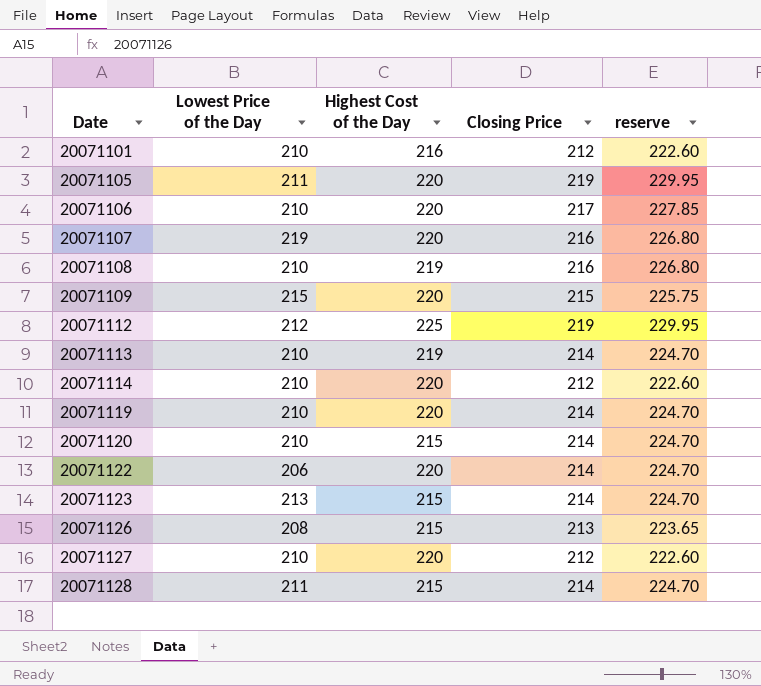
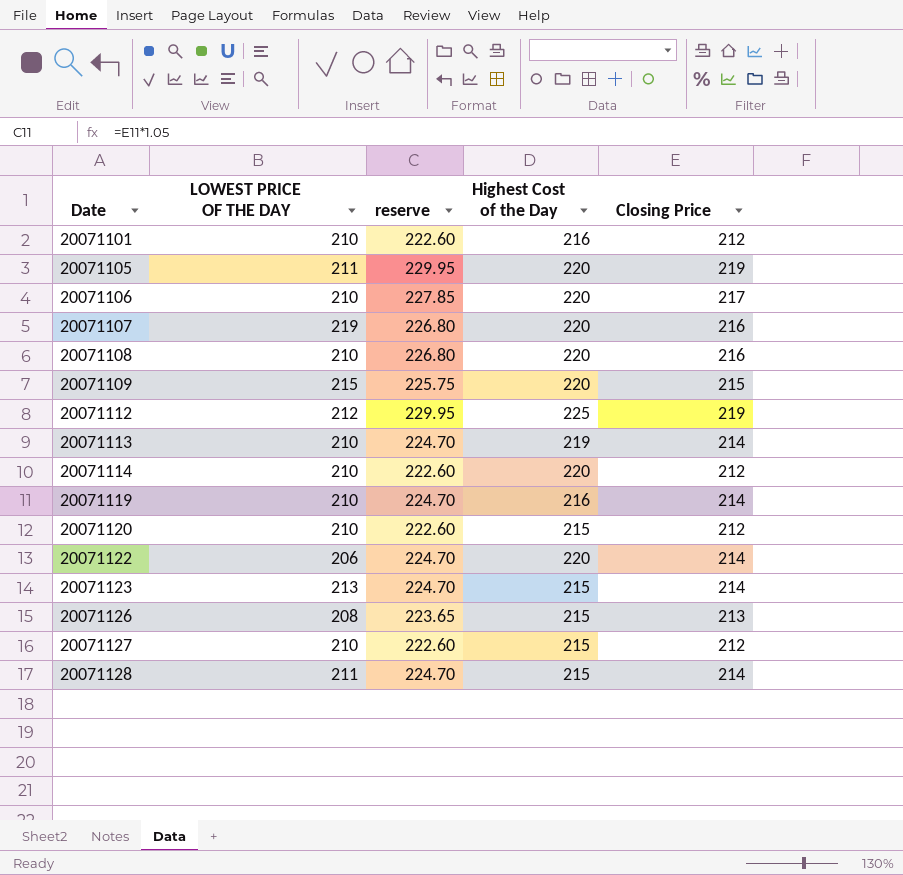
column name: Lowest Price of the Day -> LOWEST PRICE OF THE DAY
column reserve | position: 5 -> 3
20071108 | Highest Cost of the Day: 219 -> 220
20071119 | Highest Cost of the Day: 220 -> 216
20071120 | reserve: 224.70 -> 222.60
20071120 | Closing Price: 214 -> 212
20071127 | Highest Cost of the Day: 220 -> 215

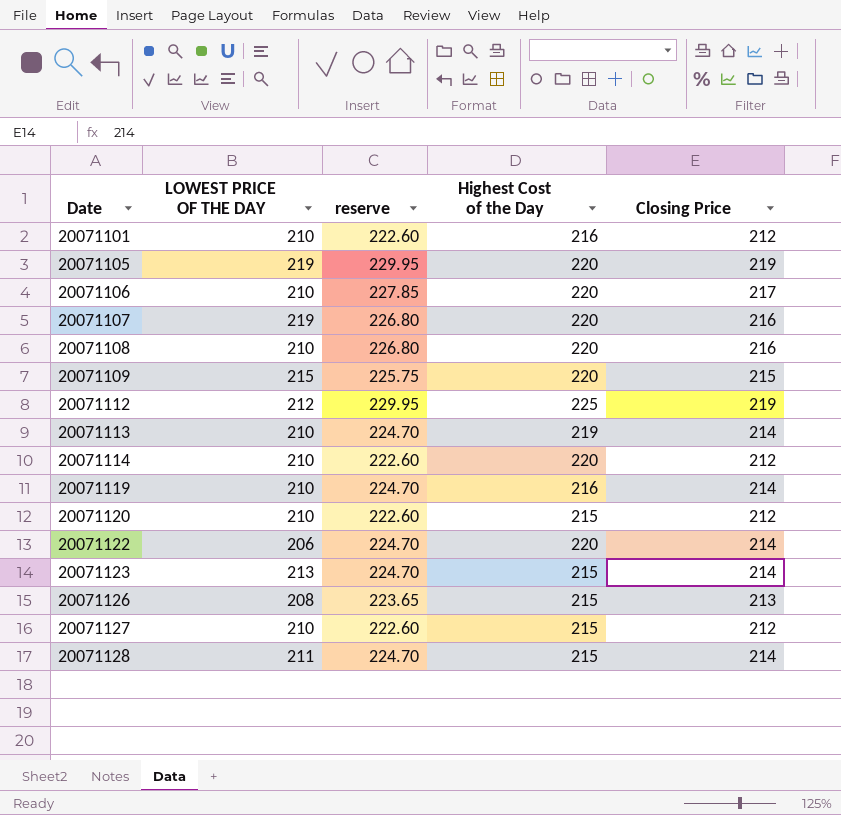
20071105 | LOWEST PRICE OF THE DAY: 211 -> 219

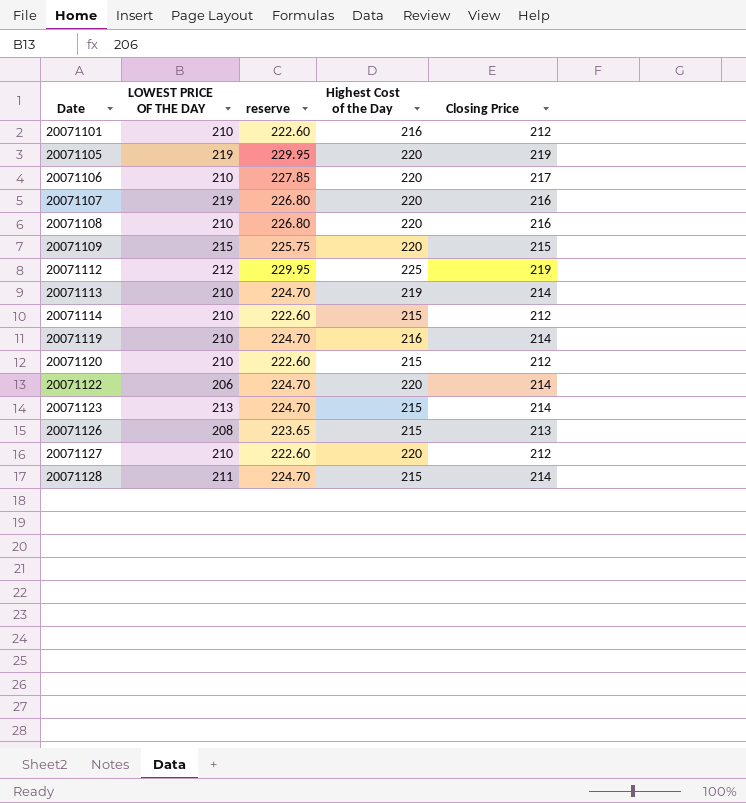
20071114 | Highest Cost of the Day: 220 -> 215
20071127 | Highest Cost of the Day: 215 -> 220

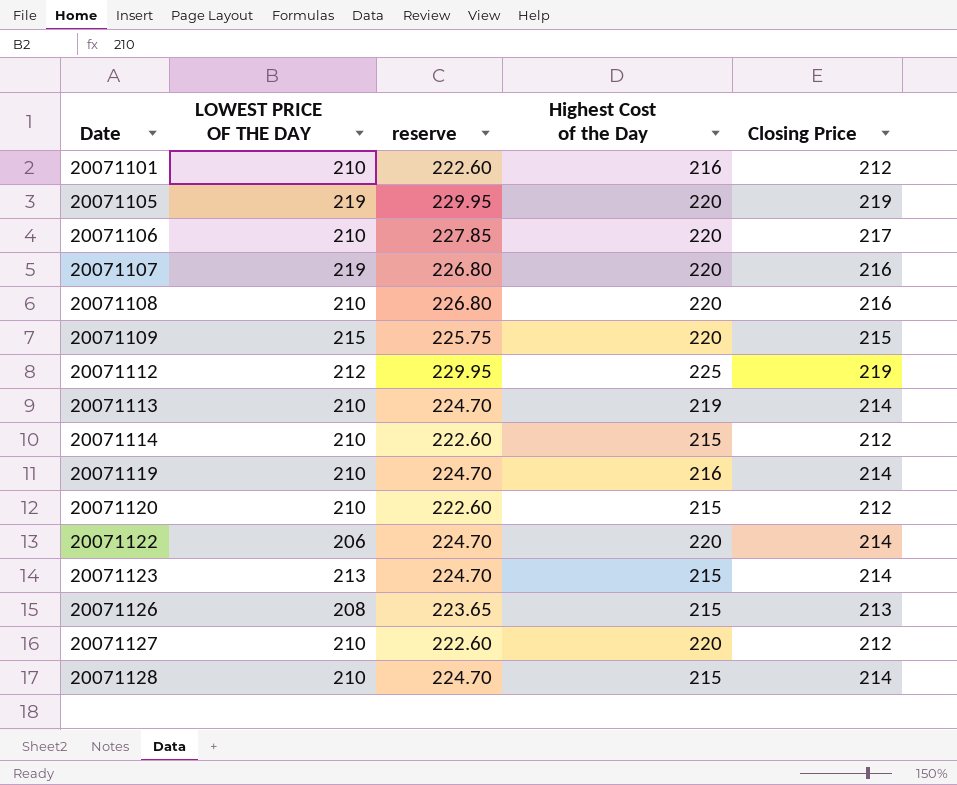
20071128 | LOWEST PRICE OF THE DAY: 211 -> 210

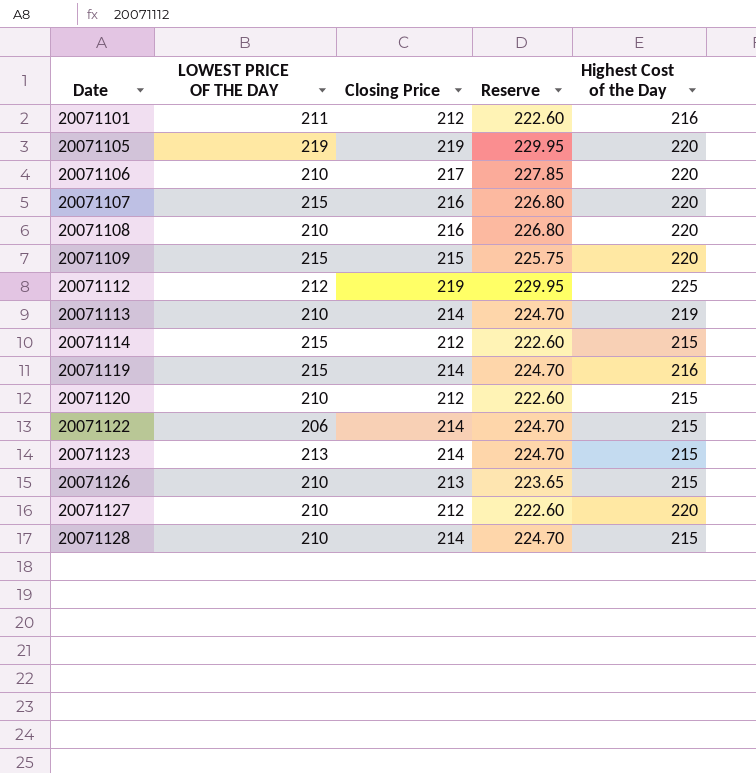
column Closing Price | position: 5 -> 3
column name: reserve -> Reserve
20071101 | LOWEST PRICE OF THE DAY: 210 -> 211
20071107 | LOWEST PRICE OF THE DAY: 219 -> 215
20071114 | LOWEST PRICE OF THE DAY: 210 -> 215
20071119 | LOWEST PRICE OF THE DAY: 210 -> 215
20071122 | Highest Cost of the Day: 220 -> 215
20071126 | LOWEST PRICE OF THE DAY: 208 -> 210

